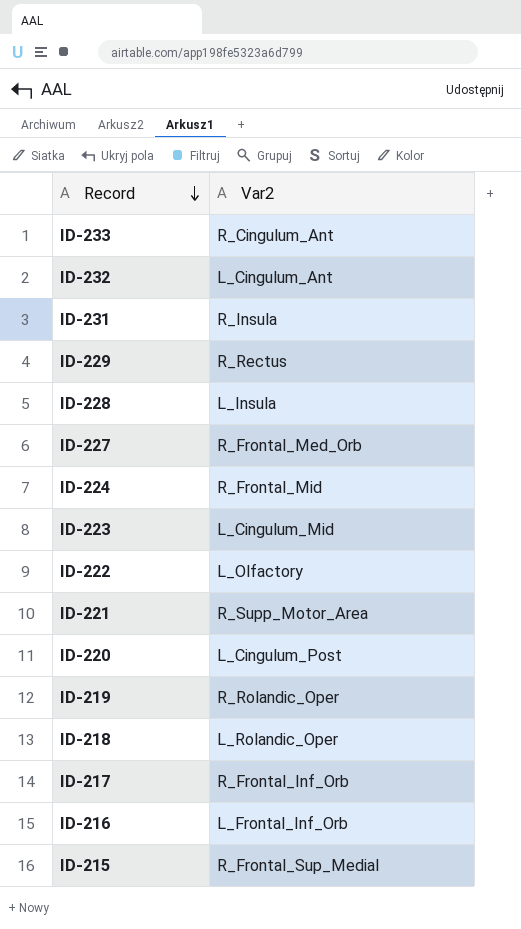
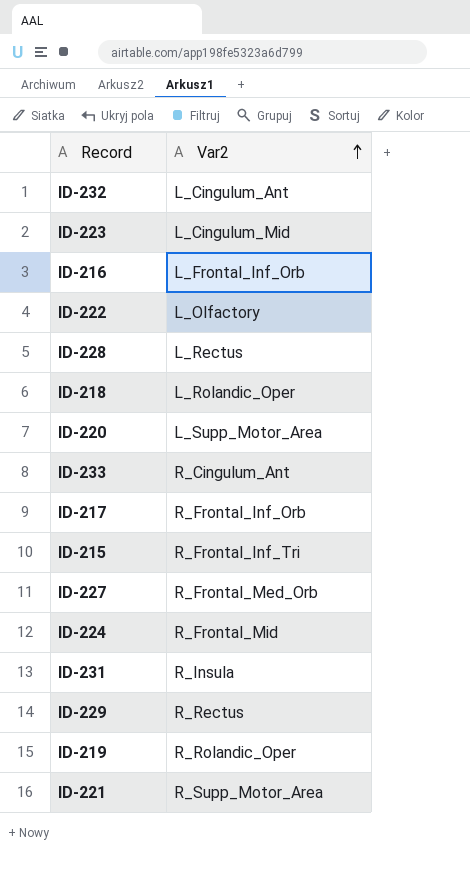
row order: Record descending -> Var2 ascending
ID-228 | Var2: L_Insula -> L_Rectus
ID-220 | Var2: L_Cingulum_Post -> L_Supp_Motor_Area
ID-215 | Var2: R_Frontal_Sup_Medial -> R_Frontal_Inf_Tri

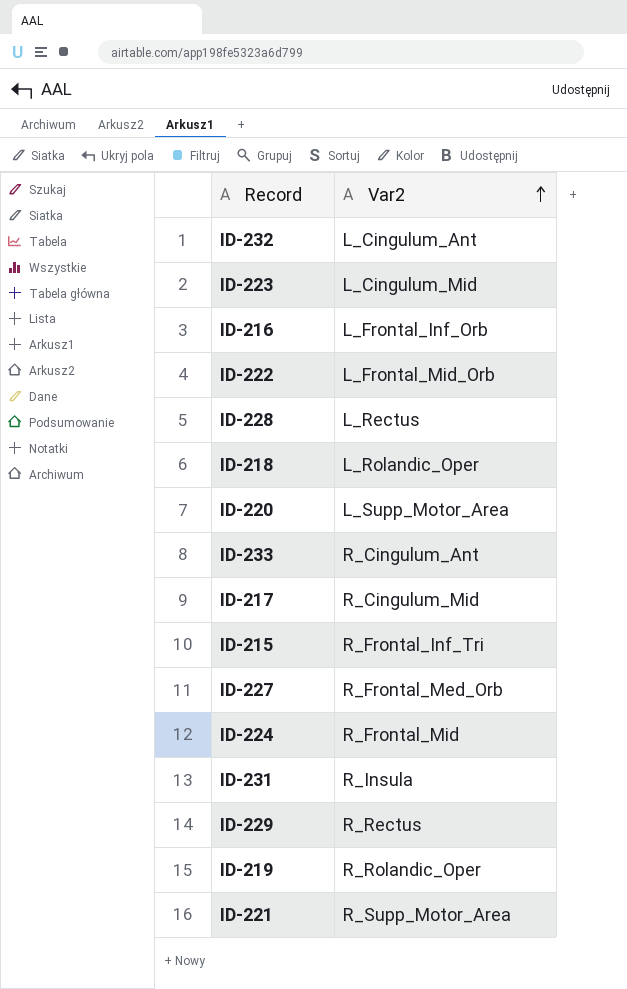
ID-222 | Var2: L_Olfactory -> L_Frontal_Mid_Orb
ID-217 | Var2: R_Frontal_Inf_Orb -> R_Cingulum_Mid

